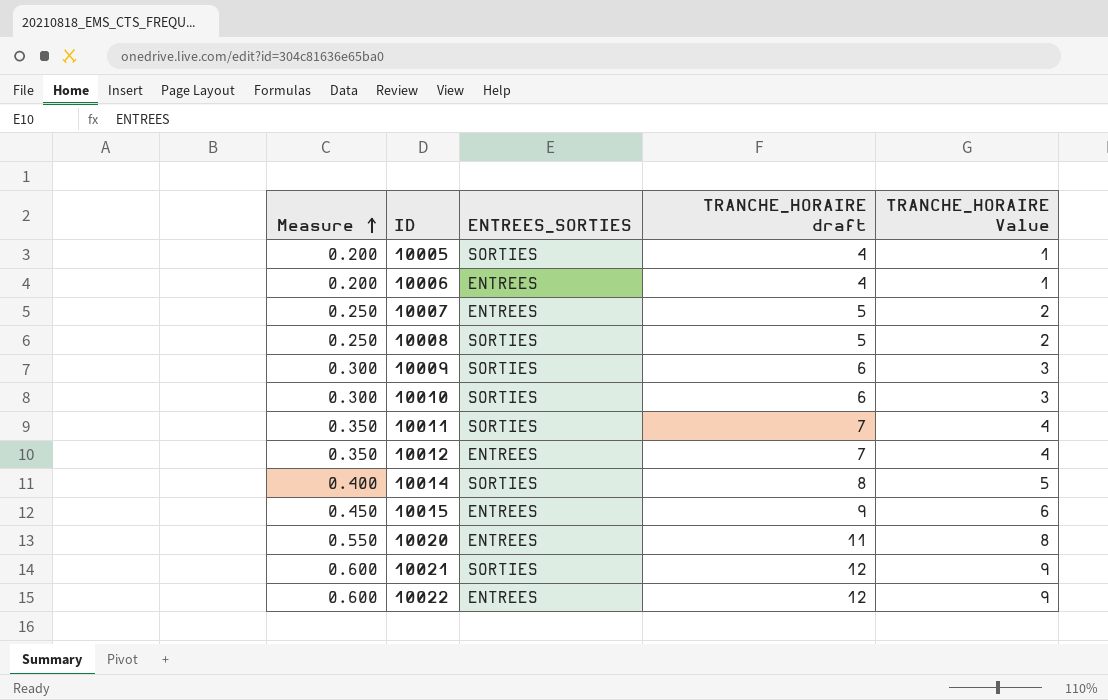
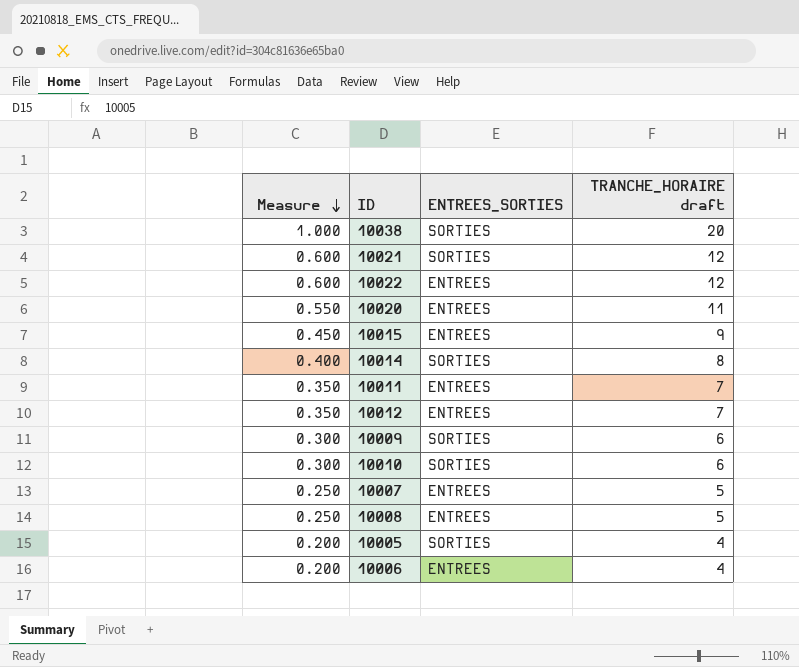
row order: Measure ascending -> Measure descending
column TRANCHE_HORAIRE Value | formula: [TRANCHE_HORAIRE draft] - 3 -> none
row 10038: none -> 1.000 | SORTIES | 20
10011 | ENTREES_SORTIES: SORTIES -> ENTREES
10008 | ENTREES_SORTIES: SORTIES -> ENTREES

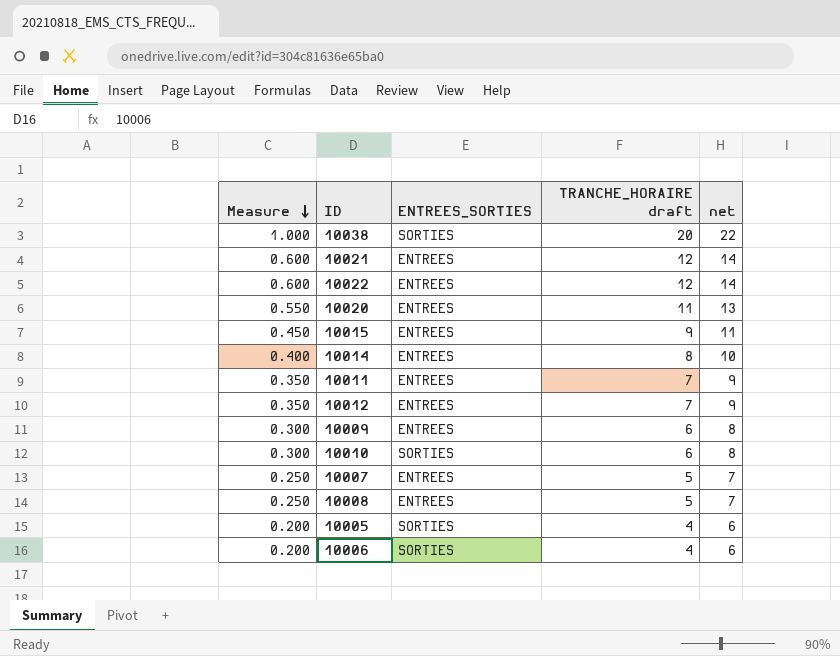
column net | formula: none -> [TRANCHE_HORAIRE draft] + 2
10021 | ENTREES_SORTIES: SORTIES -> ENTREES
10014 | ENTREES_SORTIES: SORTIES -> ENTREES
10009 | ENTREES_SORTIES: SORTIES -> ENTREES
10006 | ENTREES_SORTIES: ENTREES -> SORTIES

